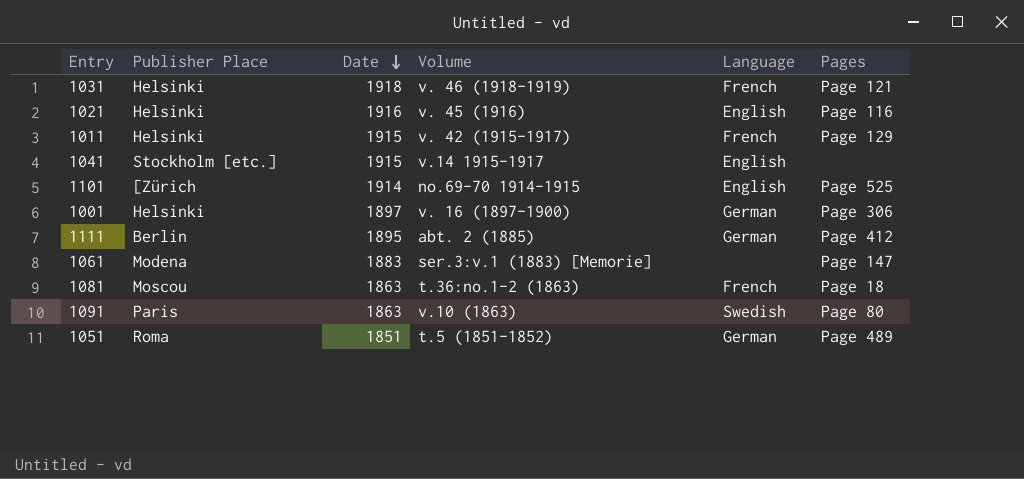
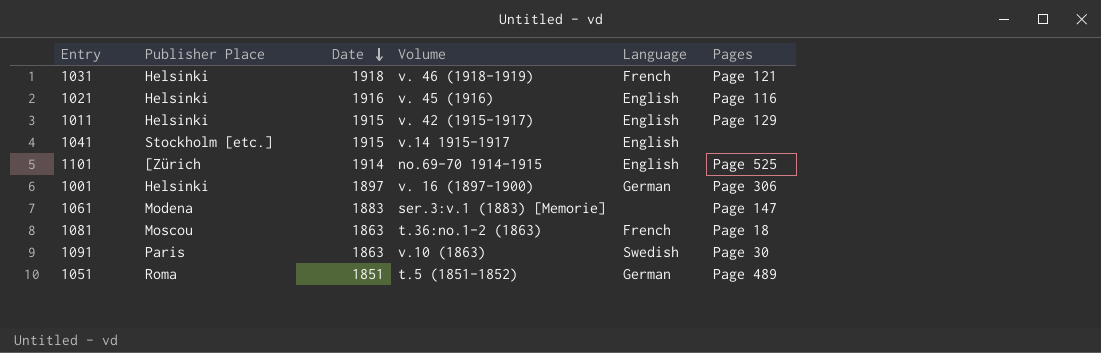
row 1111: Berlin | 1895 | abt. 2 (1885) | German | Page 412 -> none
1011 | Language: French -> English
1091 | Pages: Page 80 -> Page 30

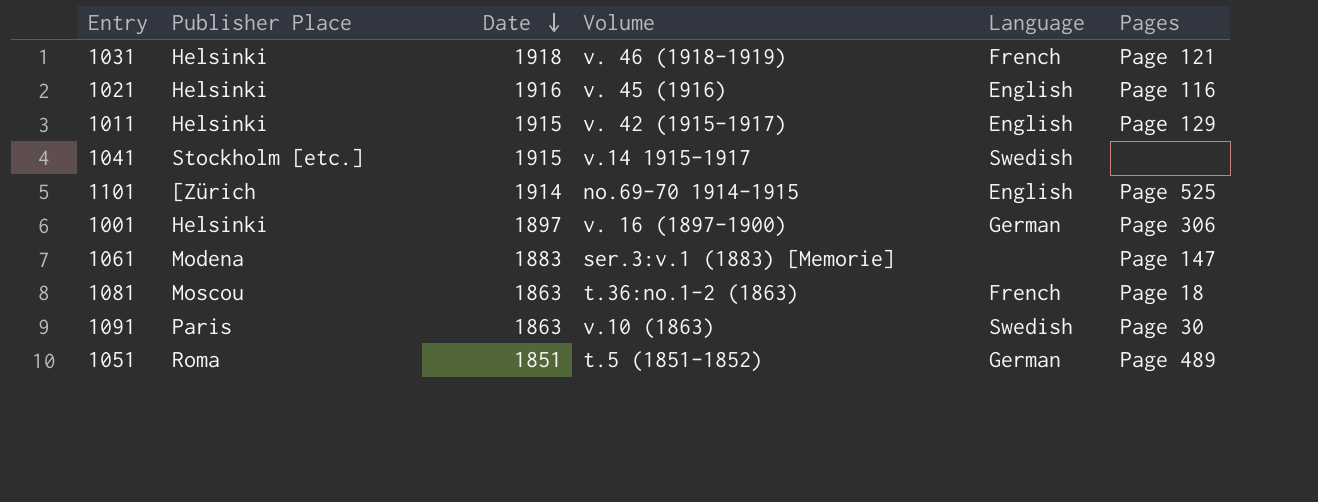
1041 | Language: English -> Swedish

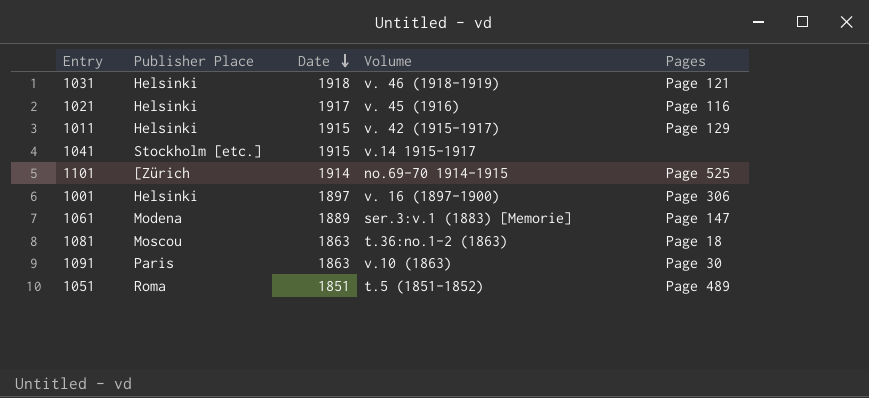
column Language | position: 5 -> none
1021 | Date: 1916 -> 1917
1061 | Date: 1883 -> 1889

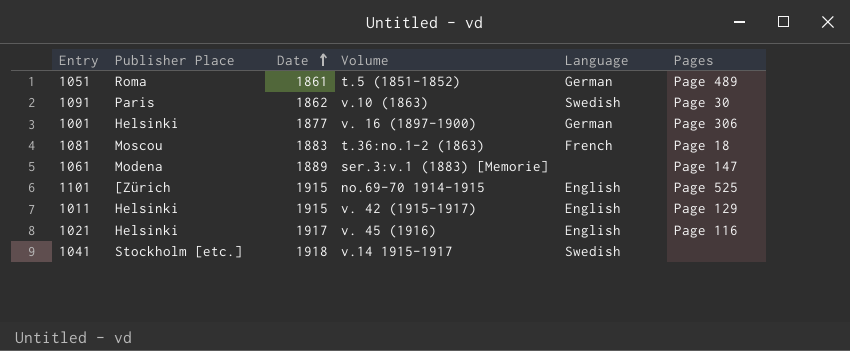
row order: Date descending -> Date ascending
column Language | position: none -> 5
row 1031: Helsinki | 1918 | v. 46 (1918-1919) | Page 121 -> none
1051 | Date: 1851 -> 1861
1091 | Date: 1863 -> 1862
1001 | Date: 1897 -> 1877
1081 | Date: 1863 -> 1883
1101 | Date: 1914 -> 1915
1041 | Date: 1915 -> 1918

